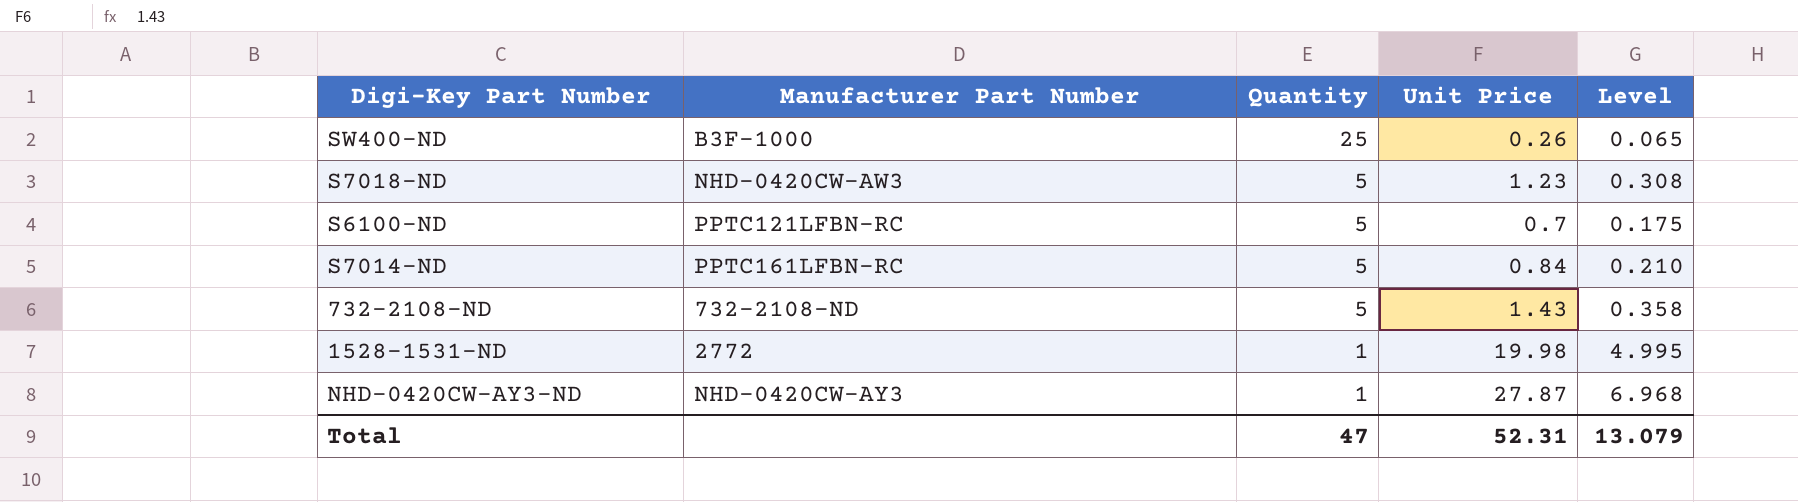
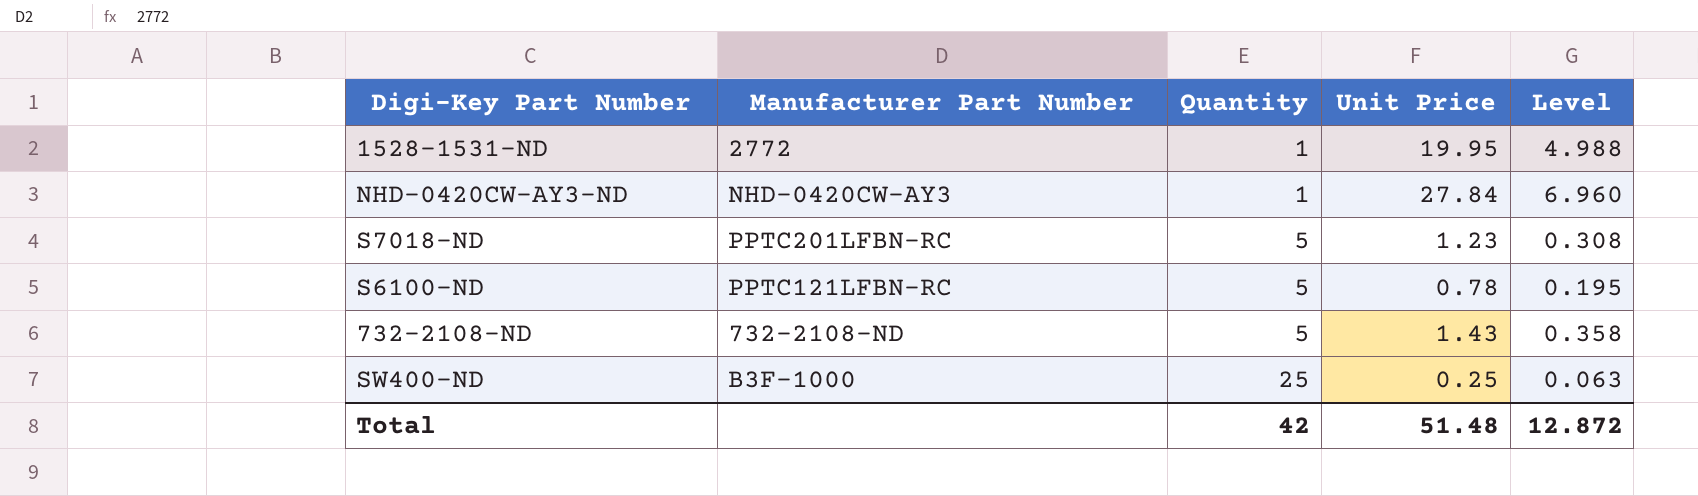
row order: Quantity descending -> Quantity ascending
row S7014-ND: PPTC161LFBN-RC | 5 | 0.84 | 0.210 -> none
1528-1531-ND | Unit Price: 19.98 -> 19.95
1528-1531-ND | Level: 4.995 -> 4.988
NHD-0420CW-AY3-ND | Unit Price: 27.87 -> 27.84
NHD-0420CW-AY3-ND | Level: 6.968 -> 6.960
S7018-ND | Manufacturer Part Number: NHD-0420CW-AW3 -> PPTC201LFBN-RC
S6100-ND | Unit Price: 0.7 -> 0.78
S6100-ND | Level: 0.175 -> 0.195
SW400-ND | Unit Price: 0.26 -> 0.25
SW400-ND | Level: 0.065 -> 0.063
Total | Quantity: 47 -> 42
Total | Unit Price: 52.31 -> 51.48
Total | Level: 13.079 -> 12.872

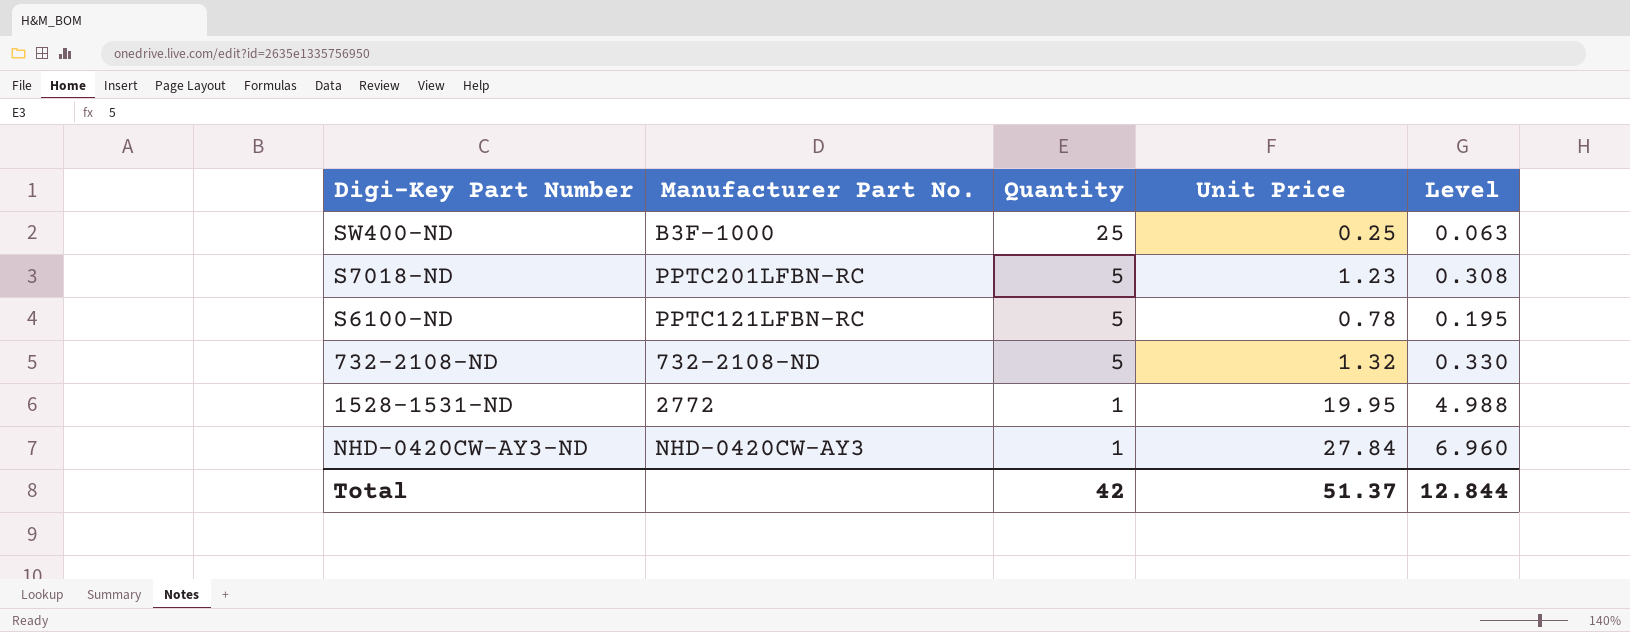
row order: Quantity ascending -> Quantity descending
column name: Manufacturer Part Number -> Manufacturer Part No.
732-2108-ND | Unit Price: 1.43 -> 1.32
732-2108-ND | Level: 0.358 -> 0.330
Total | Unit Price: 51.48 -> 51.37
Total | Level: 12.872 -> 12.844

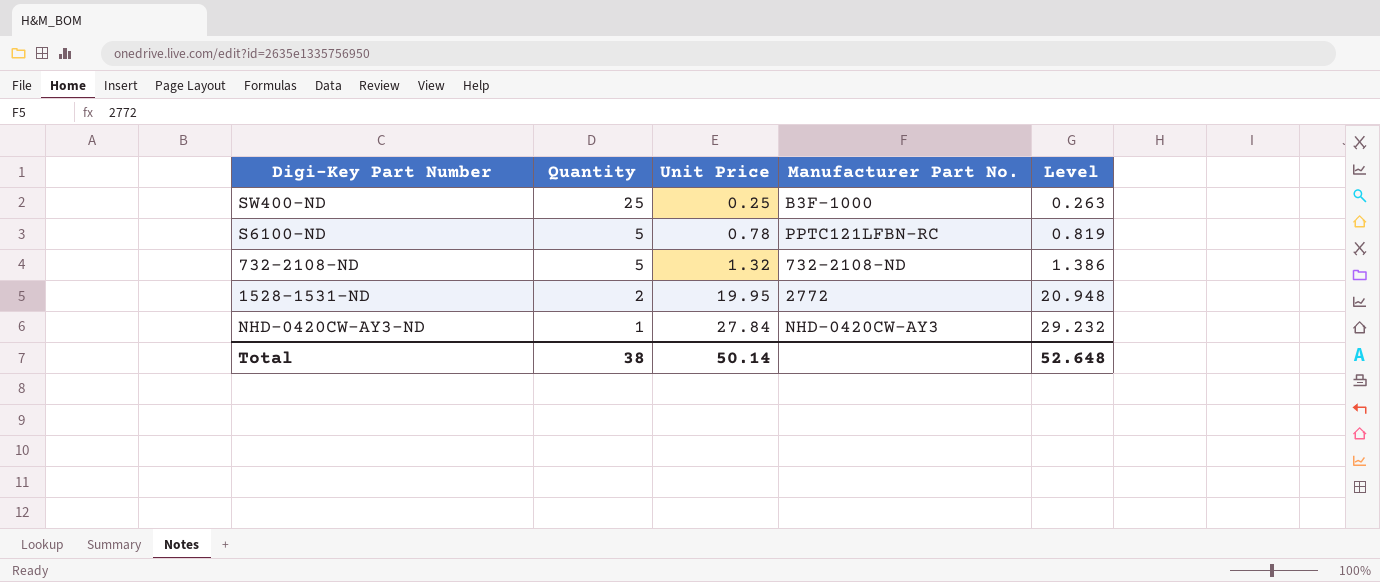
column Manufacturer Part No. | position: 2 -> 4
column Level | formula: [Unit Price] * 0.25 -> [Unit Price] * 1.05
row S7018-ND: PPTC201LFBN-RC | 5 | 1.23 | 0.308 -> none
1528-1531-ND | Quantity: 1 -> 2
Total | Quantity: 42 -> 38
Total | Unit Price: 51.37 -> 50.14
Total | Level: 12.844 -> 52.648

